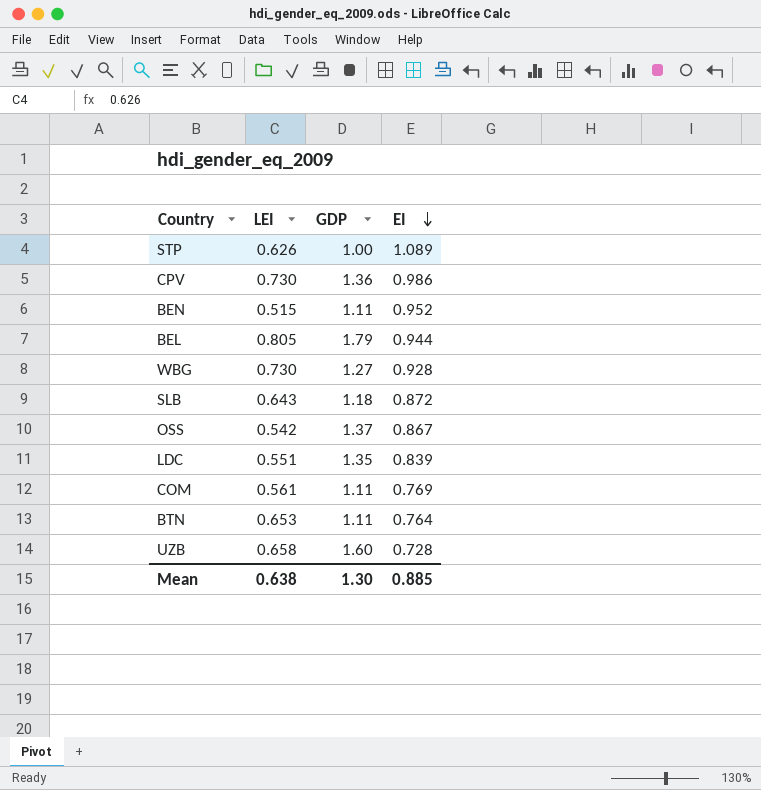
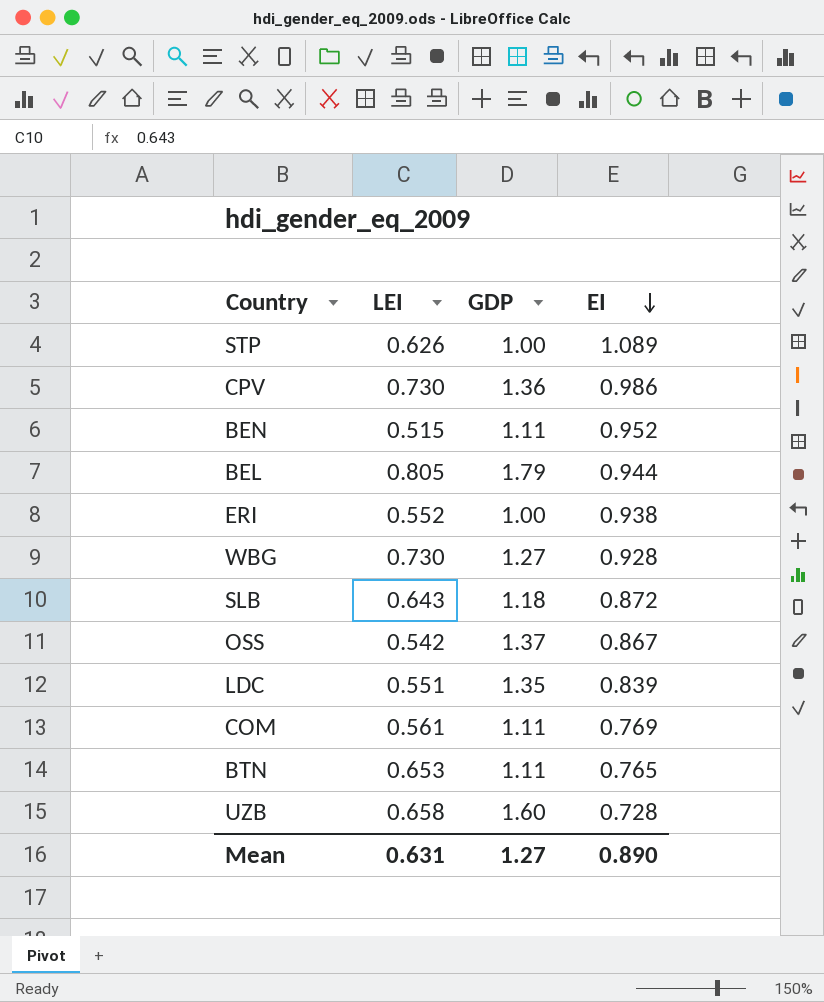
row ERI: none -> 0.552 | 1.00 | 0.938
BTN | EI: 0.764 -> 0.765
Mean | LEI: 0.638 -> 0.631
Mean | GDP: 1.30 -> 1.27
Mean | EI: 0.885 -> 0.890

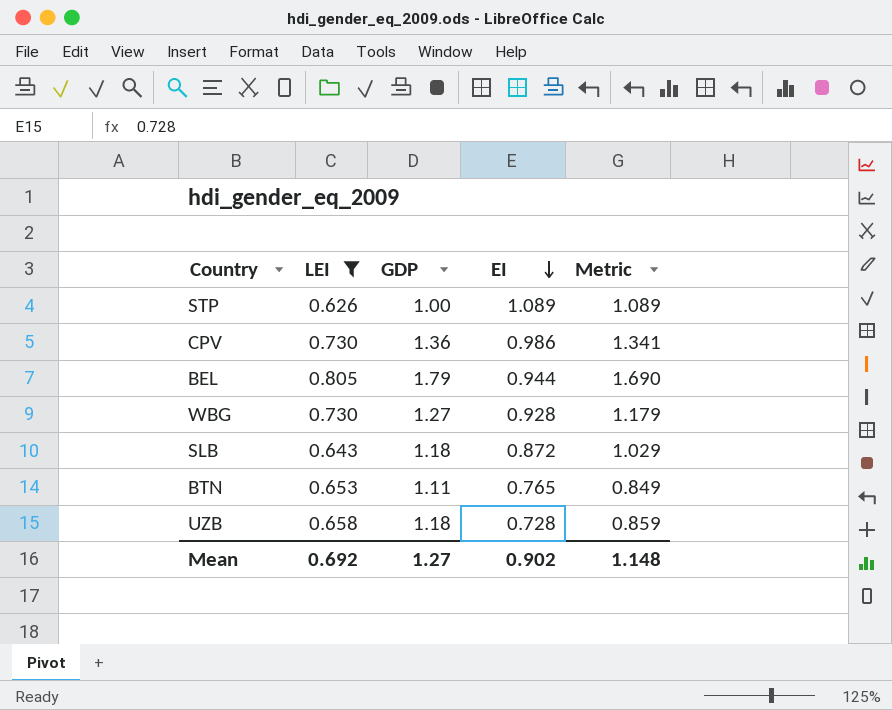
filter: none -> LEI >= 0.626
column Metric | formula: none -> [GDP] * [EI]
UZB | GDP: 1.60 -> 1.18
Mean | LEI: 0.631 -> 0.692
Mean | EI: 0.890 -> 0.902

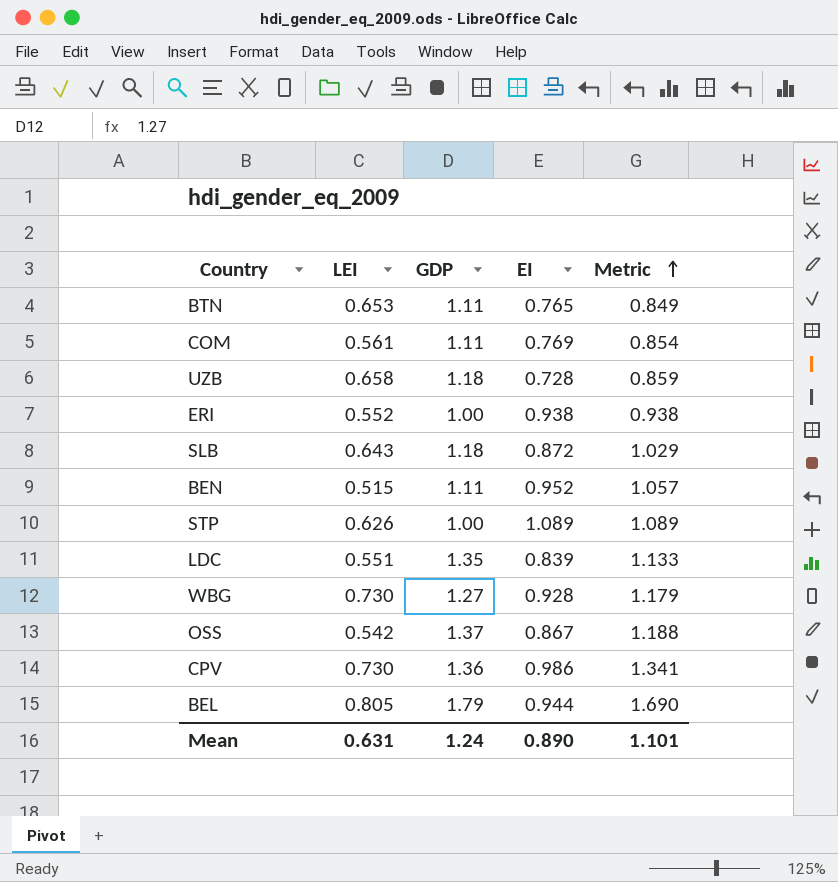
filter: LEI >= 0.626 -> none
row order: EI descending -> Metric ascending
Mean | LEI: 0.692 -> 0.631
Mean | GDP: 1.27 -> 1.24
Mean | EI: 0.902 -> 0.890
Mean | Metric: 1.148 -> 1.101

